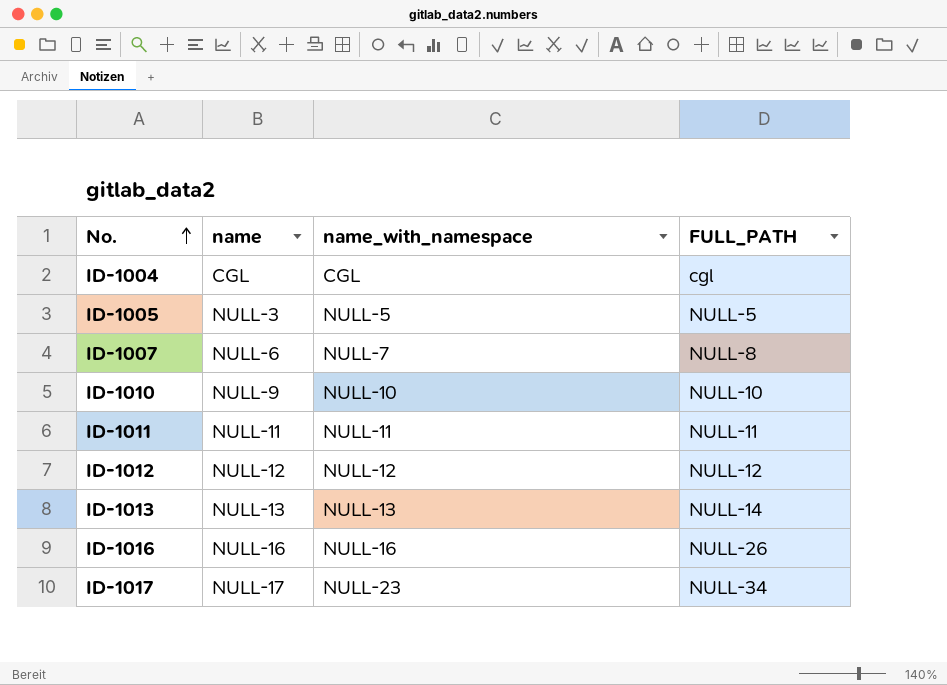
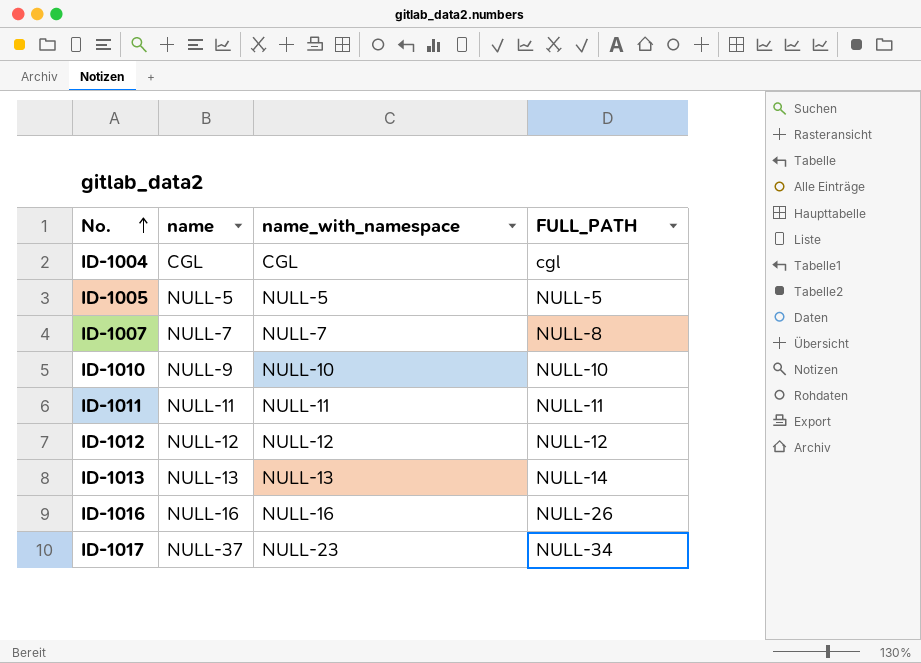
ID-1005 | name: NULL-3 -> NULL-5
ID-1007 | name: NULL-6 -> NULL-7
ID-1017 | name: NULL-17 -> NULL-37

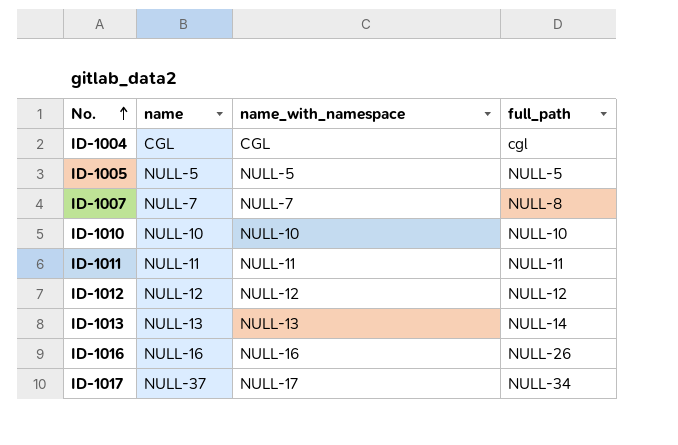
column name: FULL_PATH -> full_path
ID-1010 | name: NULL-9 -> NULL-10
ID-1017 | name_with_namespace: NULL-23 -> NULL-17

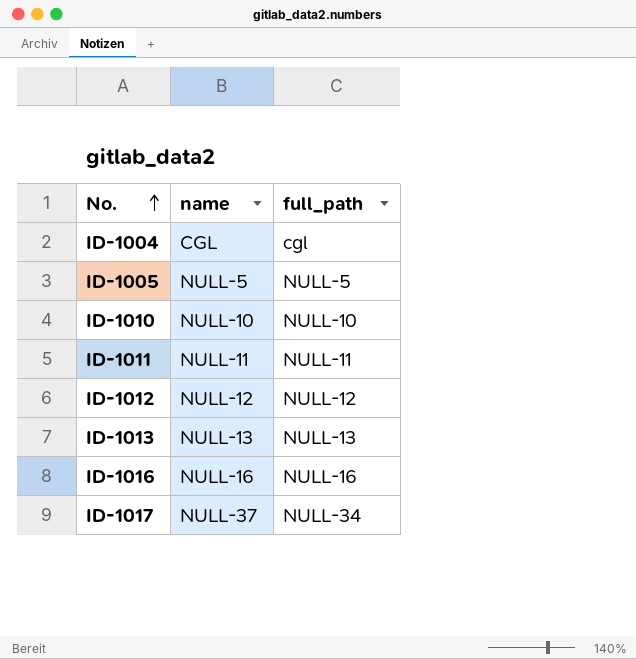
column name_with_namespace | position: 3 -> none
row ID-1007: NULL-7 | NULL-7 | NULL-8 -> none
ID-1013 | full_path: NULL-14 -> NULL-13
ID-1016 | full_path: NULL-26 -> NULL-16

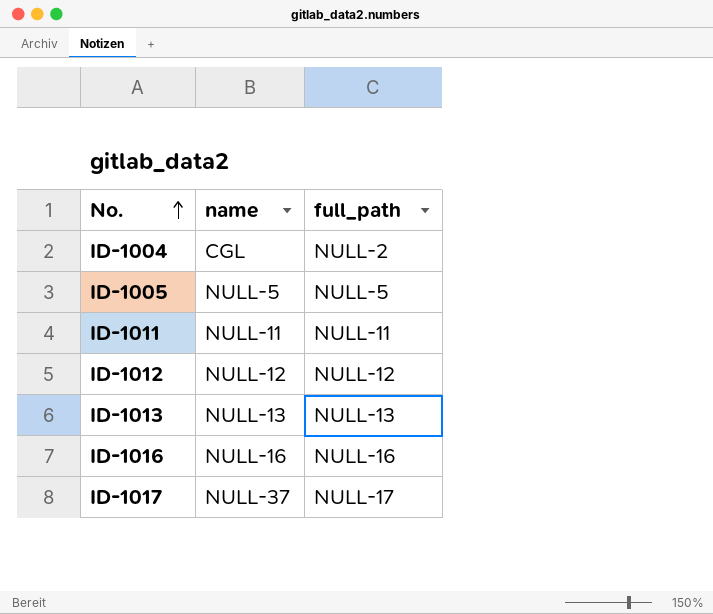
row ID-1010: NULL-10 | NULL-10 -> none
ID-1004 | full_path: cgl -> NULL-2
ID-1017 | full_path: NULL-34 -> NULL-17

